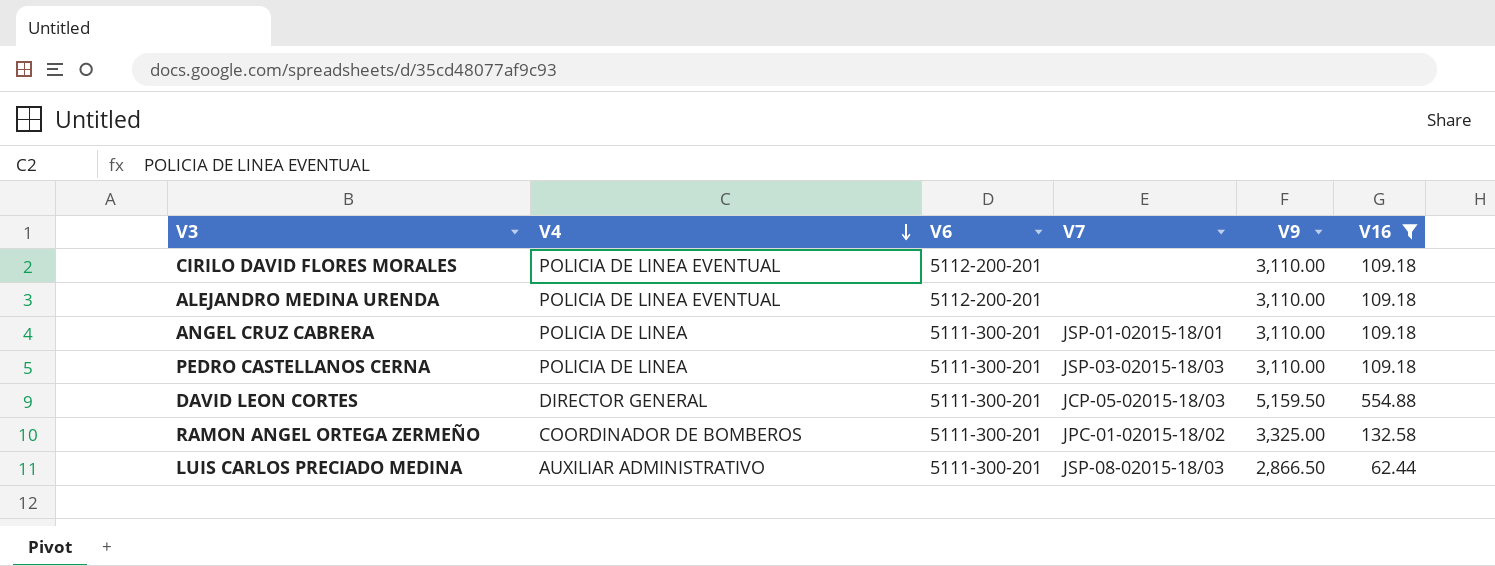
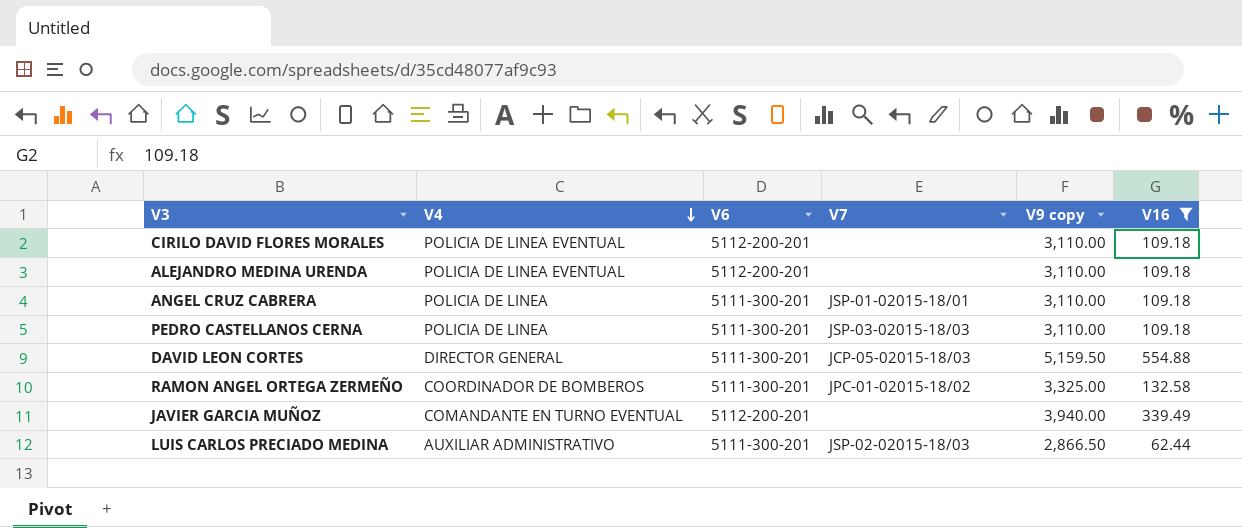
column name: V9 -> V9 copy
row JAVIER GARCIA MUÑOZ: none -> COMANDANTE EN TURNO EVENTUAL | 5112-200-201 | none | 3,940.00 | 339.49
LUIS CARLOS PRECIADO MEDINA | V7: JSP-08-02015-18/03 -> JSP-02-02015-18/03

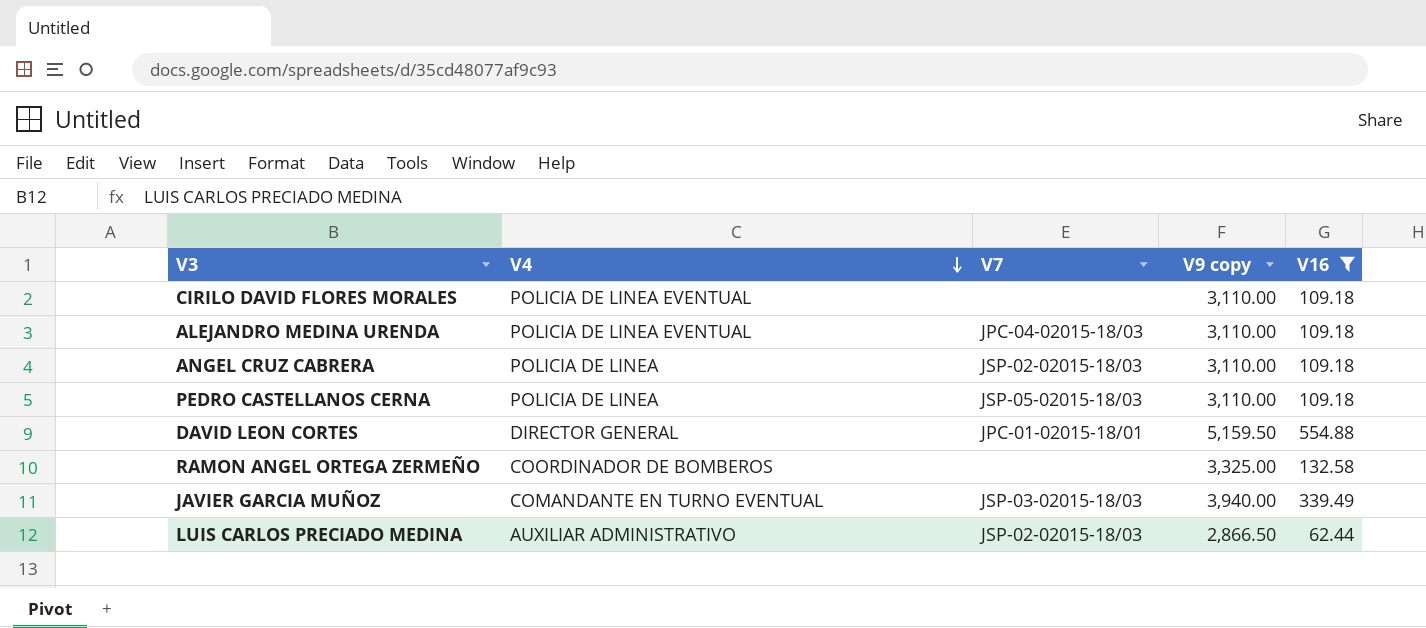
column V6 | position: 3 -> none
ALEJANDRO MEDINA URENDA | V7: none -> JPC-04-02015-18/03
ANGEL CRUZ CABRERA | V7: JSP-01-02015-18/01 -> JSP-02-02015-18/03
PEDRO CASTELLANOS CERNA | V7: JSP-03-02015-18/03 -> JSP-05-02015-18/03
DAVID LEON CORTES | V7: JCP-05-02015-18/03 -> JPC-01-02015-18/01
RAMON ANGEL ORTEGA ZERMEÑO | V7: JPC-01-02015-18/02 -> none
JAVIER GARCIA MUÑOZ | V7: none -> JSP-03-02015-18/03

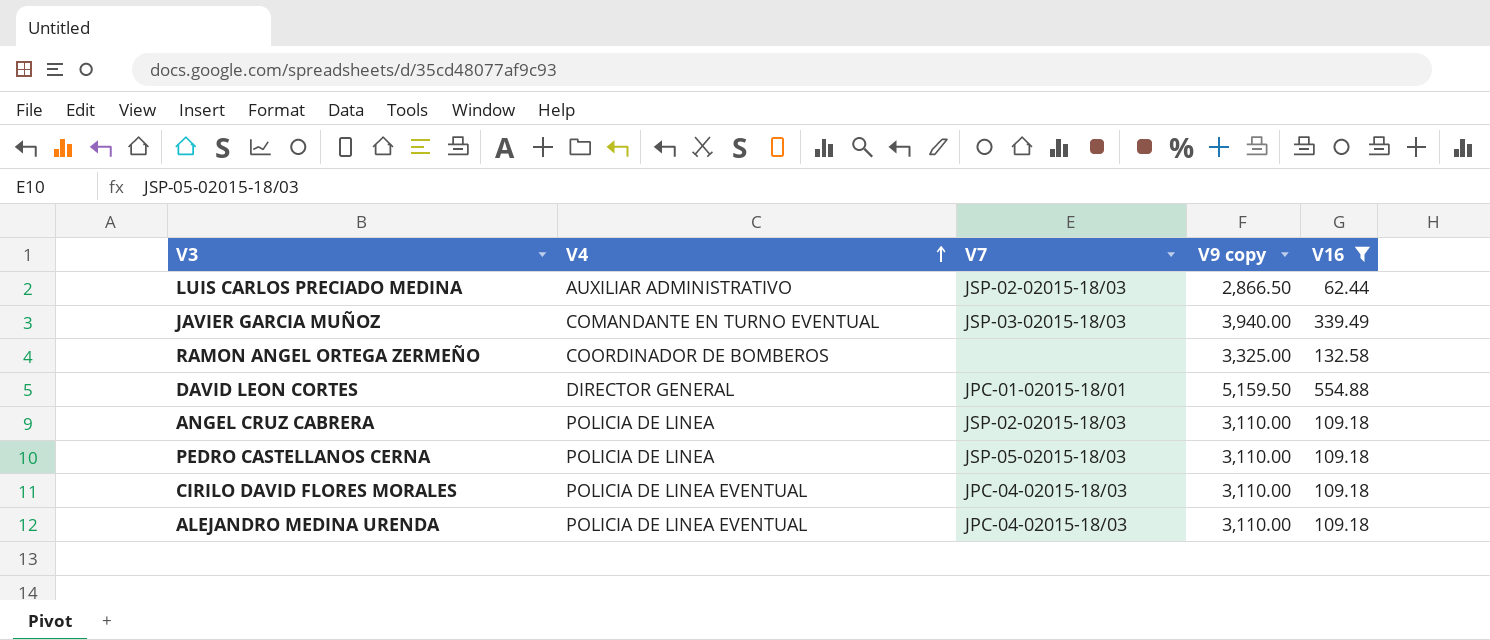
row order: V4 descending -> V4 ascending
CIRILO DAVID FLORES MORALES | V7: none -> JPC-04-02015-18/03

